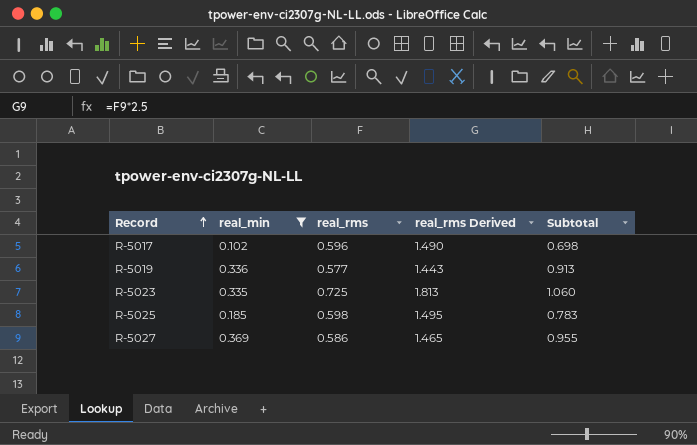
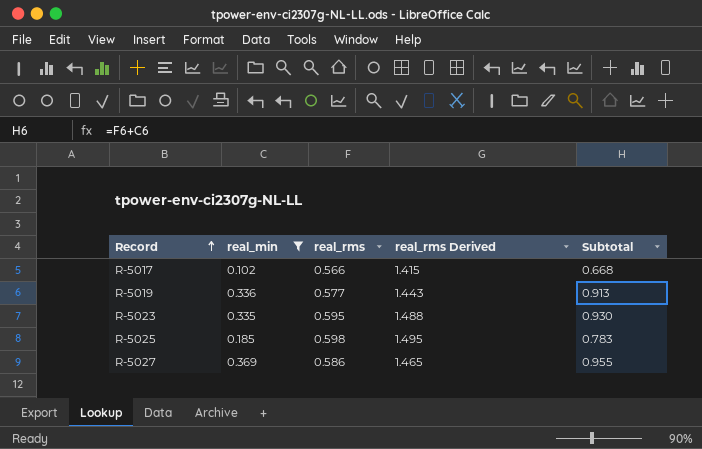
R-5017 | real_rms: 0.596 -> 0.566
R-5017 | real_rms Derived: 1.490 -> 1.415
R-5017 | Subtotal: 0.698 -> 0.668
R-5023 | real_rms: 0.725 -> 0.595
R-5023 | real_rms Derived: 1.813 -> 1.488
R-5023 | Subtotal: 1.060 -> 0.930

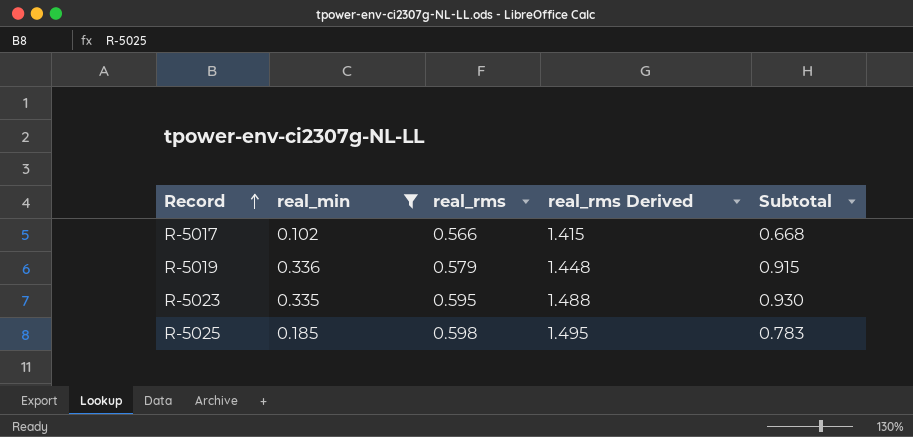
row R-5027: 0.369 | 0.586 | 1.465 | 0.955 -> none
R-5019 | real_rms: 0.577 -> 0.579
R-5019 | real_rms Derived: 1.443 -> 1.448
R-5019 | Subtotal: 0.913 -> 0.915

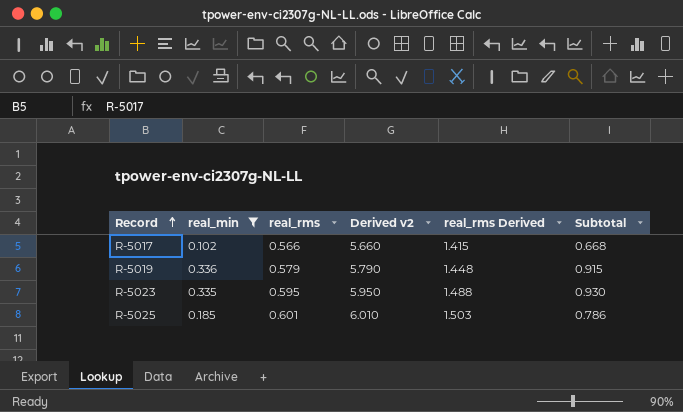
column Derived v2 | formula: none -> [real_rms] * 10
R-5025 | real_rms: 0.598 -> 0.601
R-5025 | real_rms Derived: 1.495 -> 1.503
R-5025 | Subtotal: 0.783 -> 0.786

